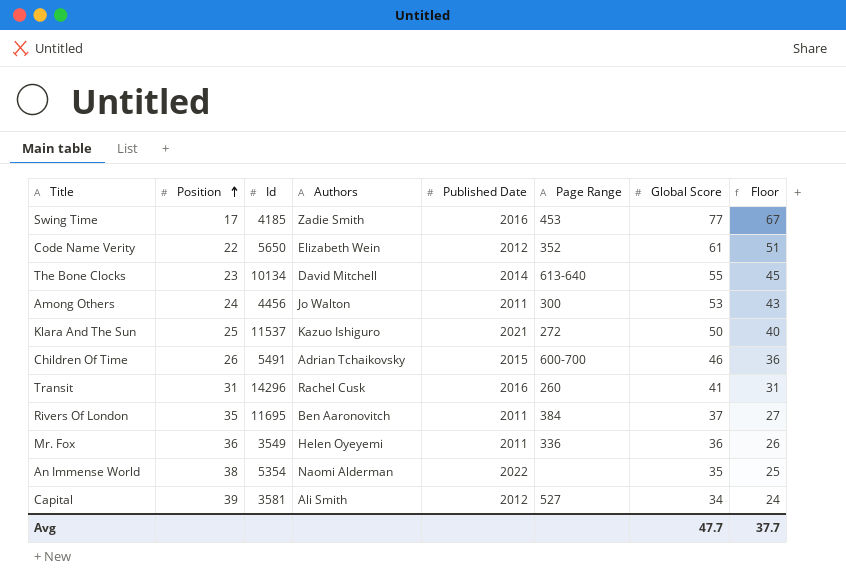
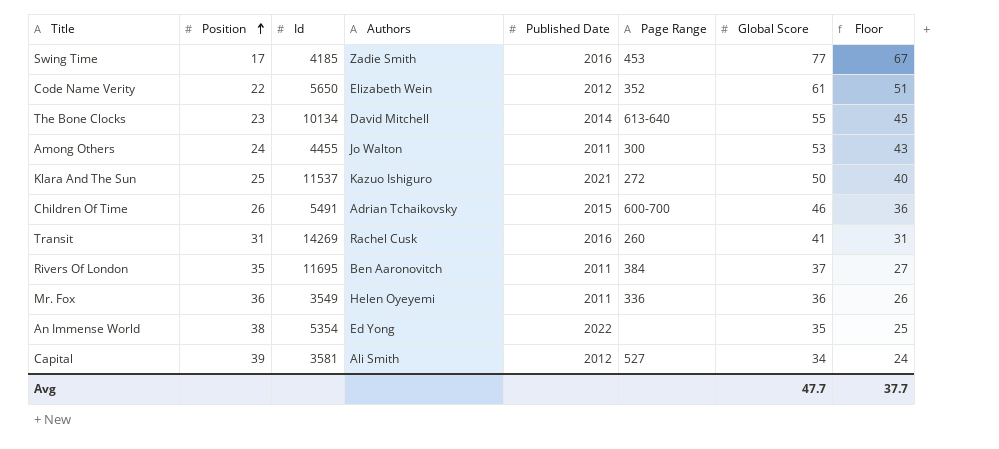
Among Others | Id: 4456 -> 4455
Transit | Id: 14296 -> 14269
An Immense World | Authors: Naomi Alderman -> Ed Yong

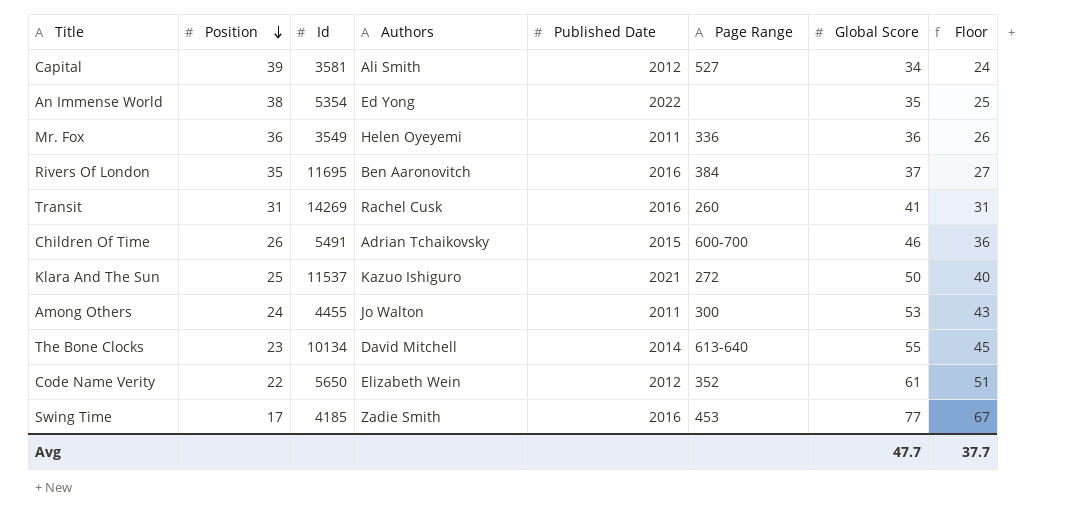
row order: Position ascending -> Position descending
Rivers Of London | Published Date: 2011 -> 2016

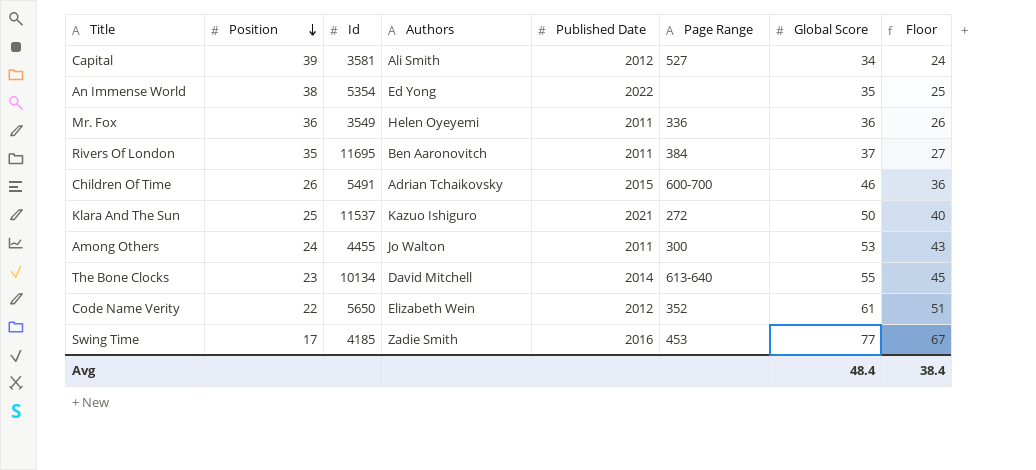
row Transit: 31 | 14269 | Rachel Cusk | 2016 | 260 | 41 | 31 -> none
Rivers Of London | Published Date: 2016 -> 2011
Avg | Global Score: 47.7 -> 48.4
Avg | Floor: 37.7 -> 38.4

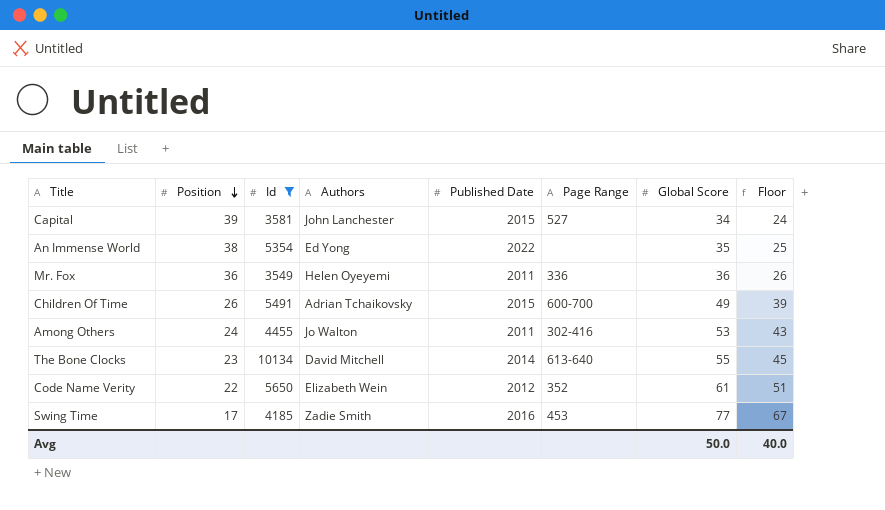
filter: none -> Id <= 10134
Capital | Authors: Ali Smith -> John Lanchester
Capital | Published Date: 2012 -> 2015
Children Of Time | Global Score: 46 -> 49
Children Of Time | Floor: 36 -> 39
Among Others | Page Range: 300 -> 302-416
Avg | Global Score: 48.4 -> 50.0
Avg | Floor: 38.4 -> 40.0

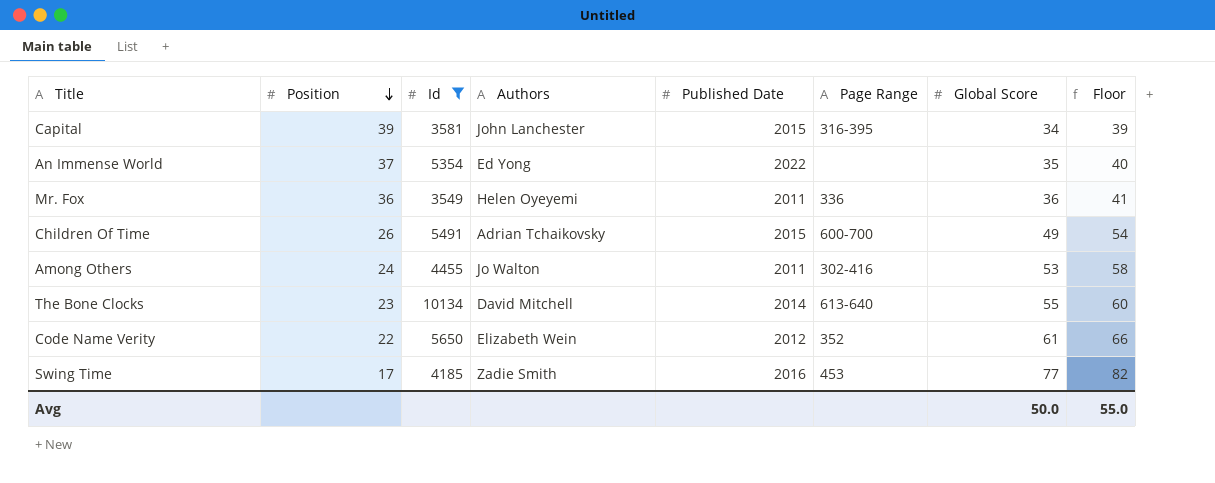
column Floor | formula: [Global Score] - 10 -> [Global Score] + 5
Capital | Page Range: 527 -> 316-395
An Immense World | Position: 38 -> 37
Avg | Floor: 40.0 -> 55.0

